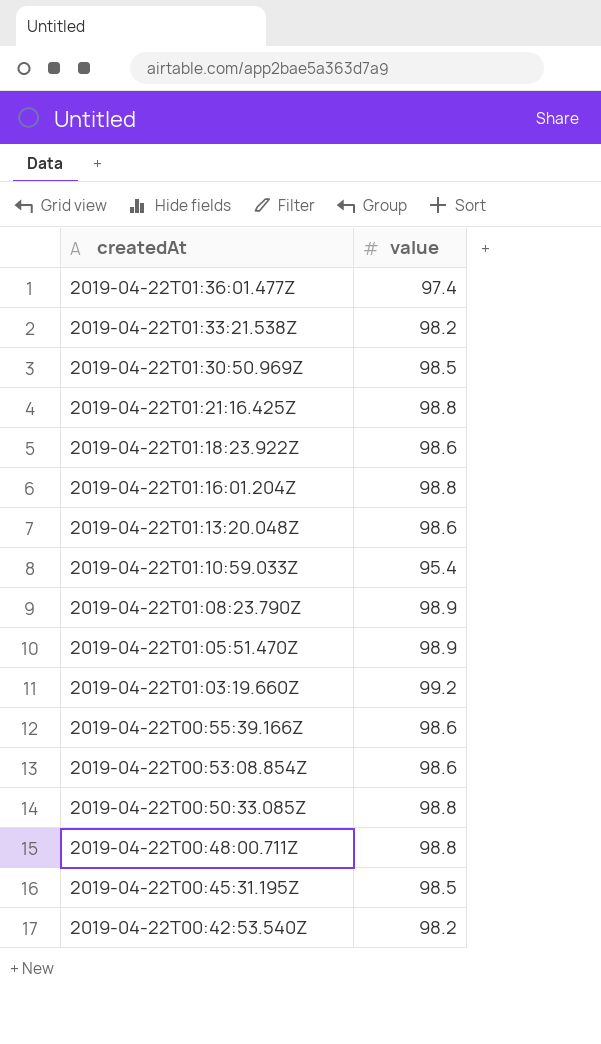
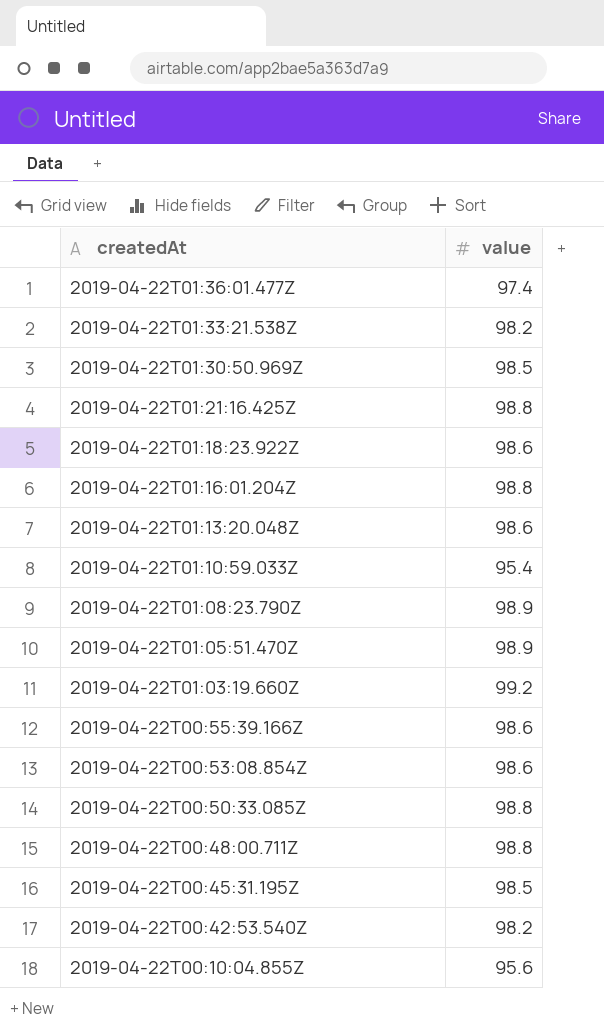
row 2019-04-22T00:10:04.855Z: none -> 95.6

